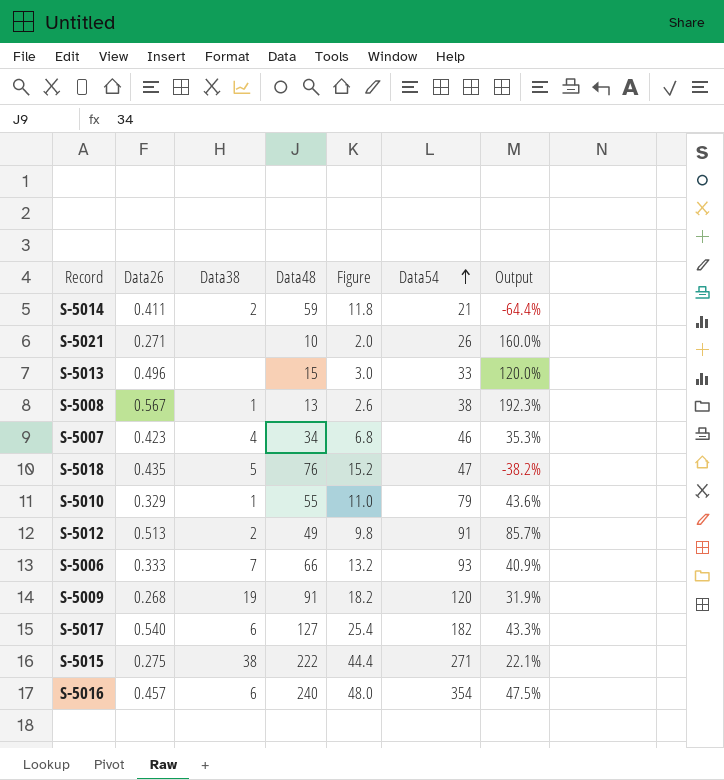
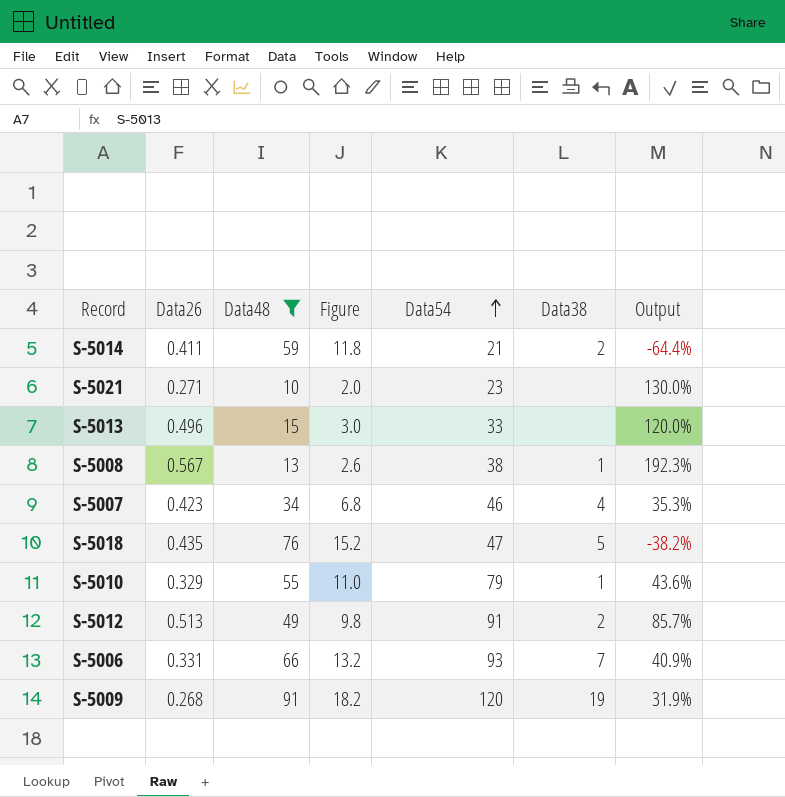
filter: none -> Data48 <= 91
column Data38 | position: 3 -> 6
S-5021 | Data54: 26 -> 23
S-5021 | Output: 160.0% -> 130.0%
S-5006 | Data26: 0.333 -> 0.331

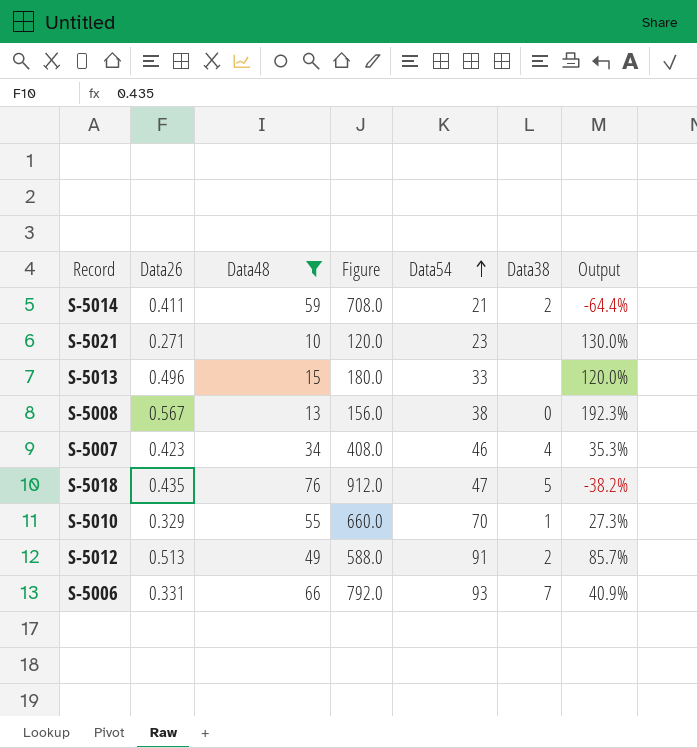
column Figure | formula: [Data48] * 0.2 -> [Data48] * 12
row S-5009: 0.268 | 91 | 18.2 | 120 | 19 | 31.9% -> none
S-5008 | Data38: 1 -> 0
S-5010 | Data54: 79 -> 70
S-5010 | Output: 43.6% -> 27.3%

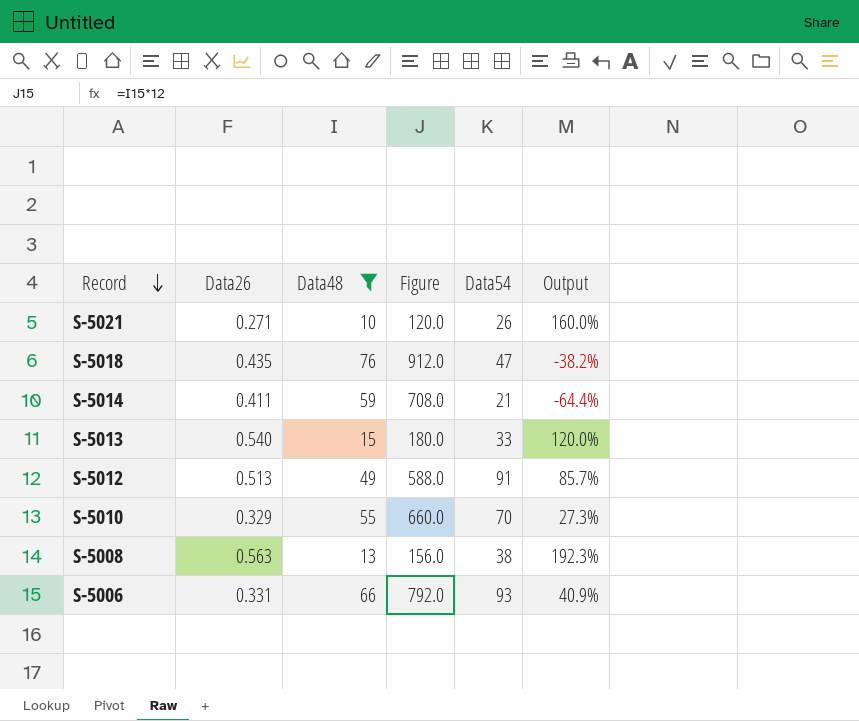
row order: Data54 ascending -> Record descending
column Data38 | position: 6 -> none
row S-5007: 0.423 | 34 | 408.0 | 46 | 4 | 35.3% -> none
S-5021 | Data54: 23 -> 26
S-5021 | Output: 130.0% -> 160.0%
S-5013 | Data26: 0.496 -> 0.540
S-5008 | Data26: 0.567 -> 0.563

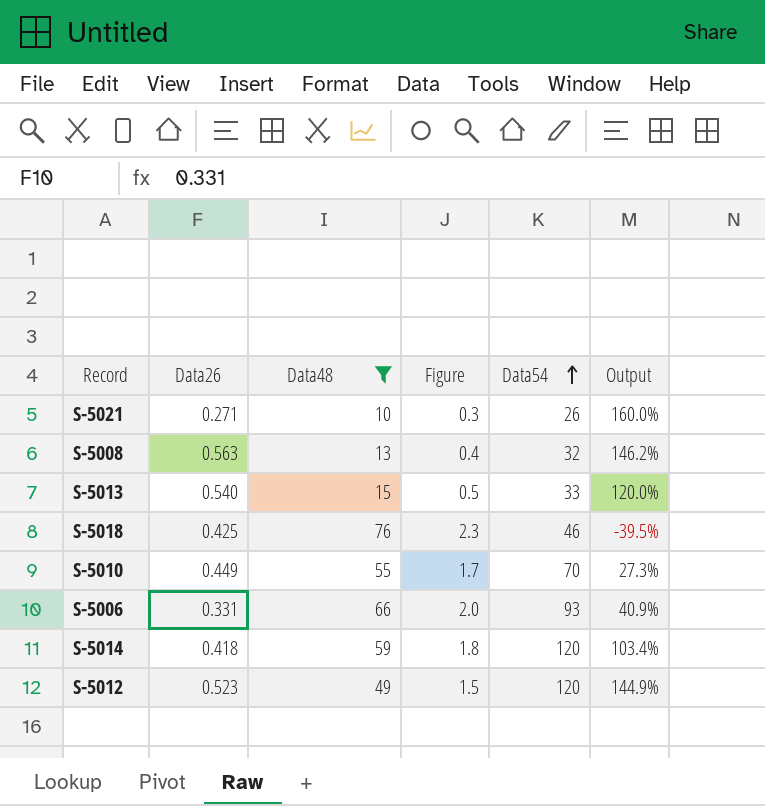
row order: Record descending -> Data54 ascending
column Figure | formula: [Data48] * 12 -> [Data48] * 0.03
S-5008 | Data54: 38 -> 32
S-5008 | Output: 192.3% -> 146.2%
S-5018 | Data26: 0.435 -> 0.425
S-5018 | Data54: 47 -> 46
S-5018 | Output: -38.2% -> -39.5%
S-5010 | Data26: 0.329 -> 0.449
S-5014 | Data26: 0.411 -> 0.418
S-5014 | Data54: 21 -> 120
S-5014 | Output: -64.4% -> 103.4%
S-5012 | Data26: 0.513 -> 0.523
S-5012 | Data54: 91 -> 120
S-5012 | Output: 85.7% -> 144.9%

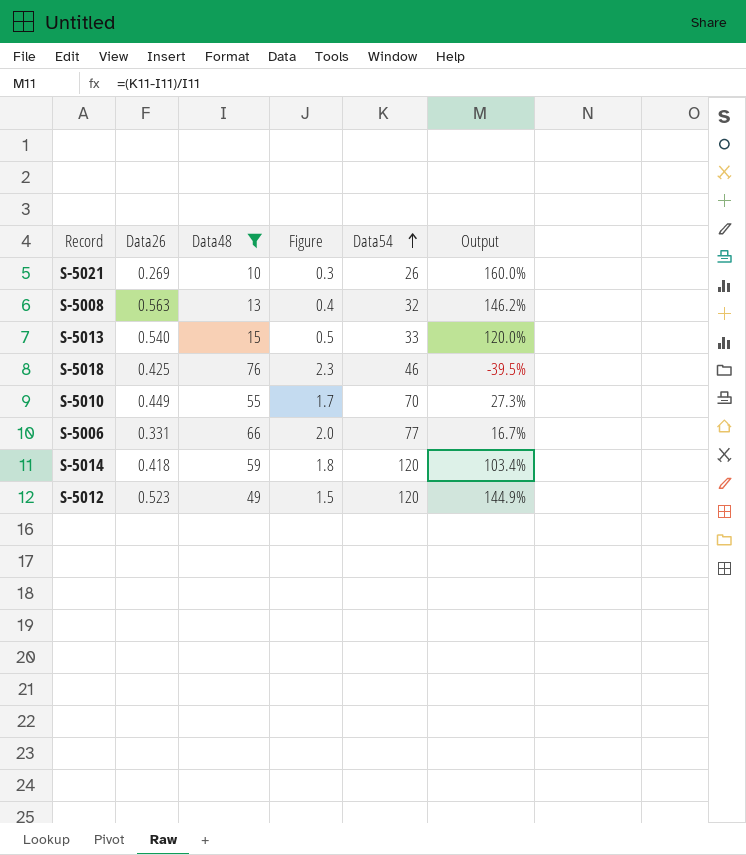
S-5021 | Data26: 0.271 -> 0.269
S-5006 | Data54: 93 -> 77
S-5006 | Output: 40.9% -> 16.7%

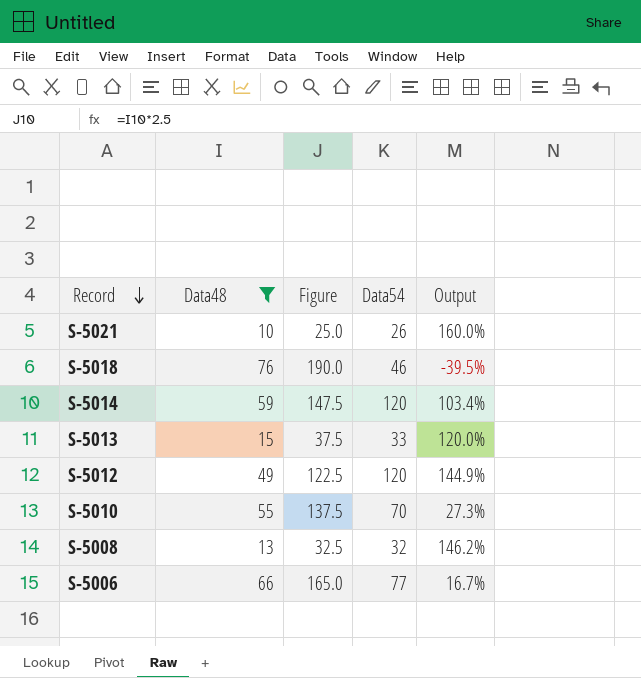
row order: Data54 ascending -> Record descending
column Data26 | position: 2 -> none
column Figure | formula: [Data48] * 0.03 -> [Data48] * 2.5

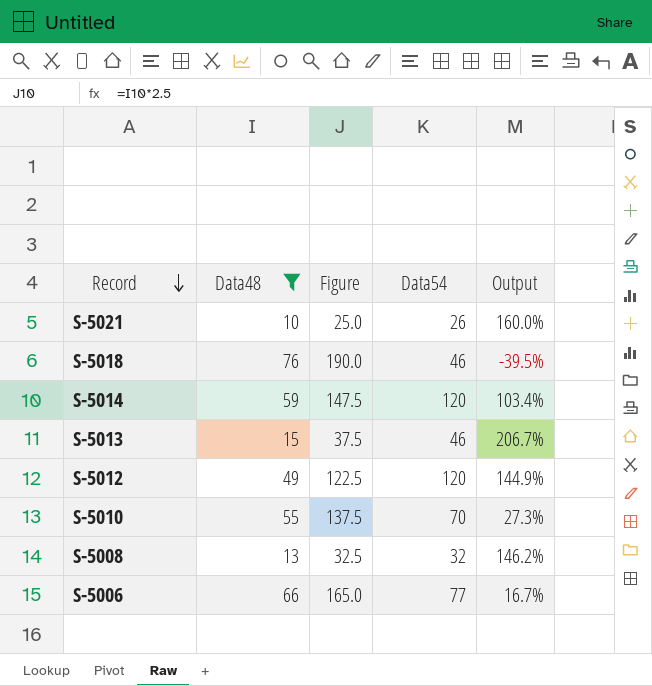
S-5013 | Data54: 33 -> 46
S-5013 | Output: 120.0% -> 206.7%

